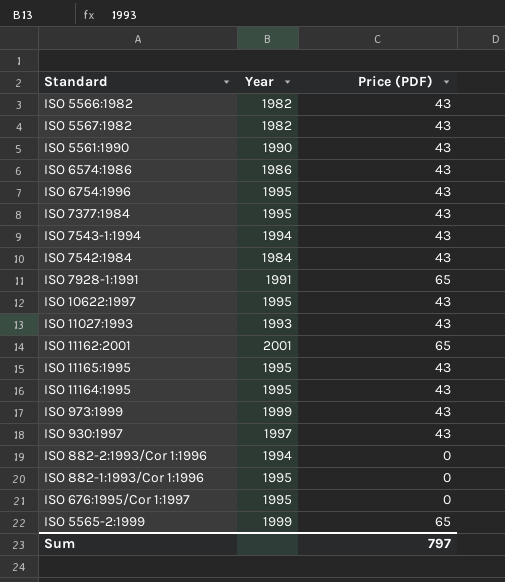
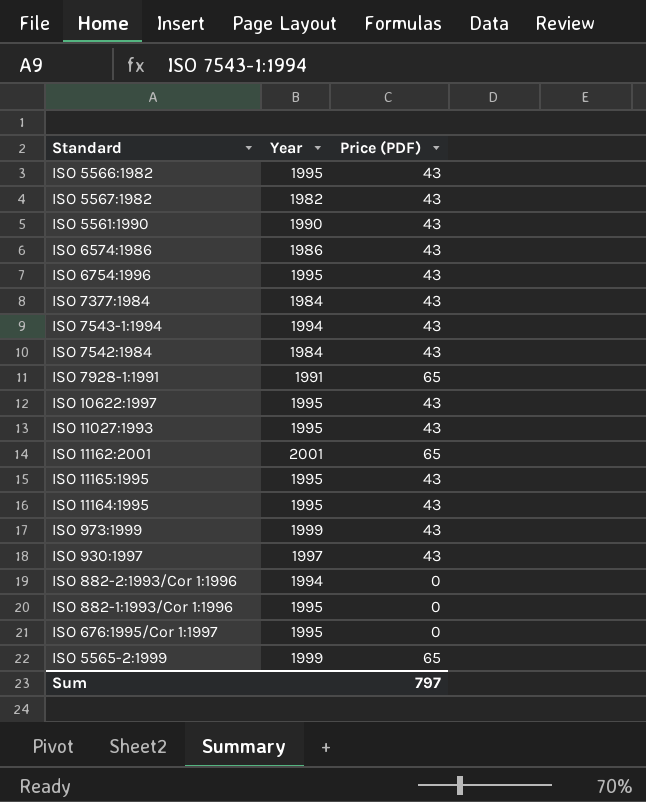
ISO 5566:1982 | Year: 1982 -> 1995
ISO 7377:1984 | Year: 1995 -> 1984
ISO 11027:1993 | Year: 1993 -> 1995

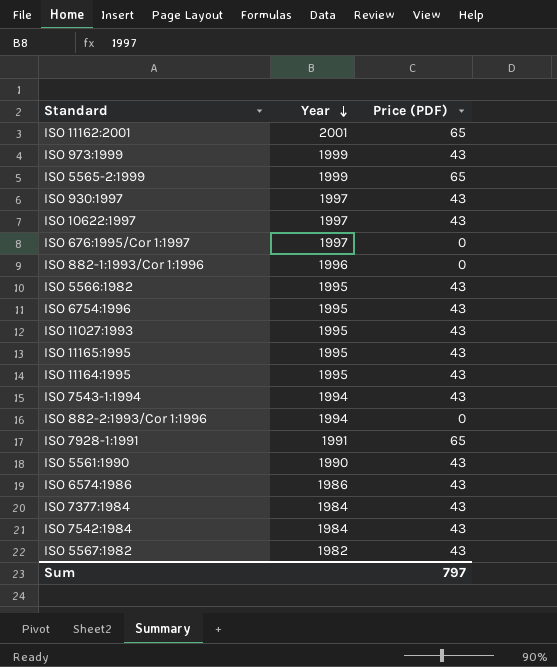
row order: none -> Year descending
ISO 10622:1997 | Year: 1995 -> 1997
ISO 676:1995/Cor 1:1997 | Year: 1995 -> 1997
ISO 882-1:1993/Cor 1:1996 | Year: 1995 -> 1996

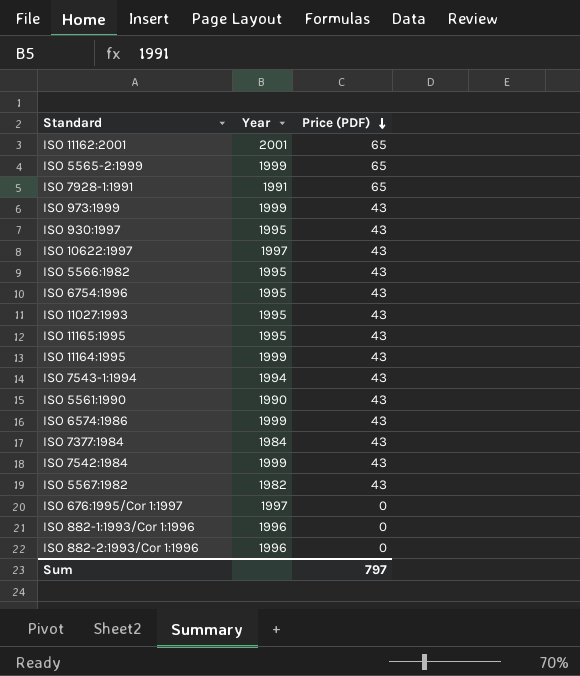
row order: Year descending -> Price (PDF) descending
ISO 930:1997 | Year: 1997 -> 1995
ISO 11164:1995 | Year: 1995 -> 1999
ISO 6574:1986 | Year: 1986 -> 1999
ISO 7542:1984 | Year: 1984 -> 1999
ISO 882-2:1993/Cor 1:1996 | Year: 1994 -> 1996

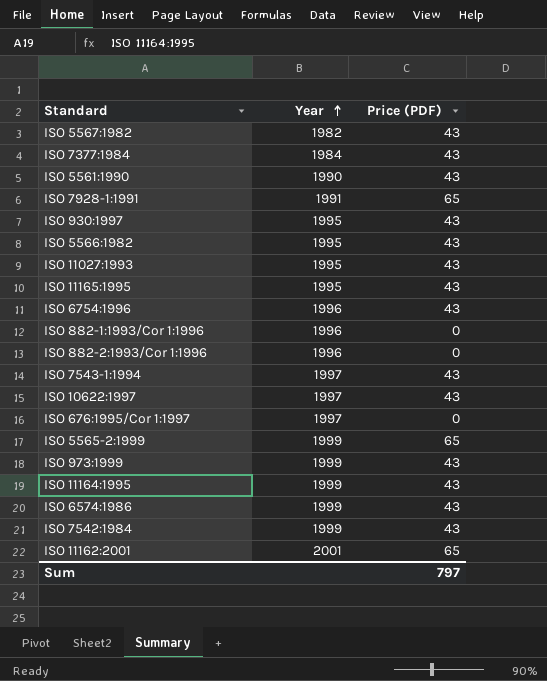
row order: Price (PDF) descending -> Year ascending
ISO 6754:1996 | Year: 1995 -> 1996
ISO 7543-1:1994 | Year: 1994 -> 1997

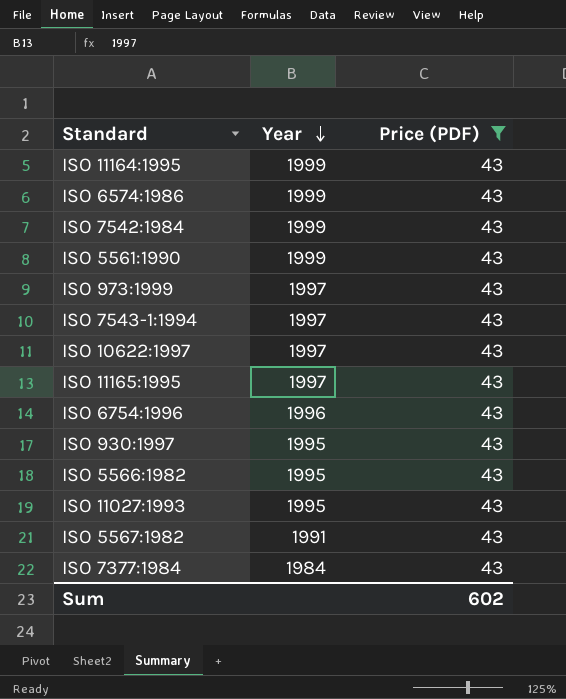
filter: none -> Price (PDF) = 43
row order: Year ascending -> Year descending
ISO 5561:1990 | Year: 1990 -> 1999
ISO 973:1999 | Year: 1999 -> 1997
ISO 11165:1995 | Year: 1995 -> 1997
ISO 5567:1982 | Year: 1982 -> 1991
Sum | Price (PDF): 797 -> 602

